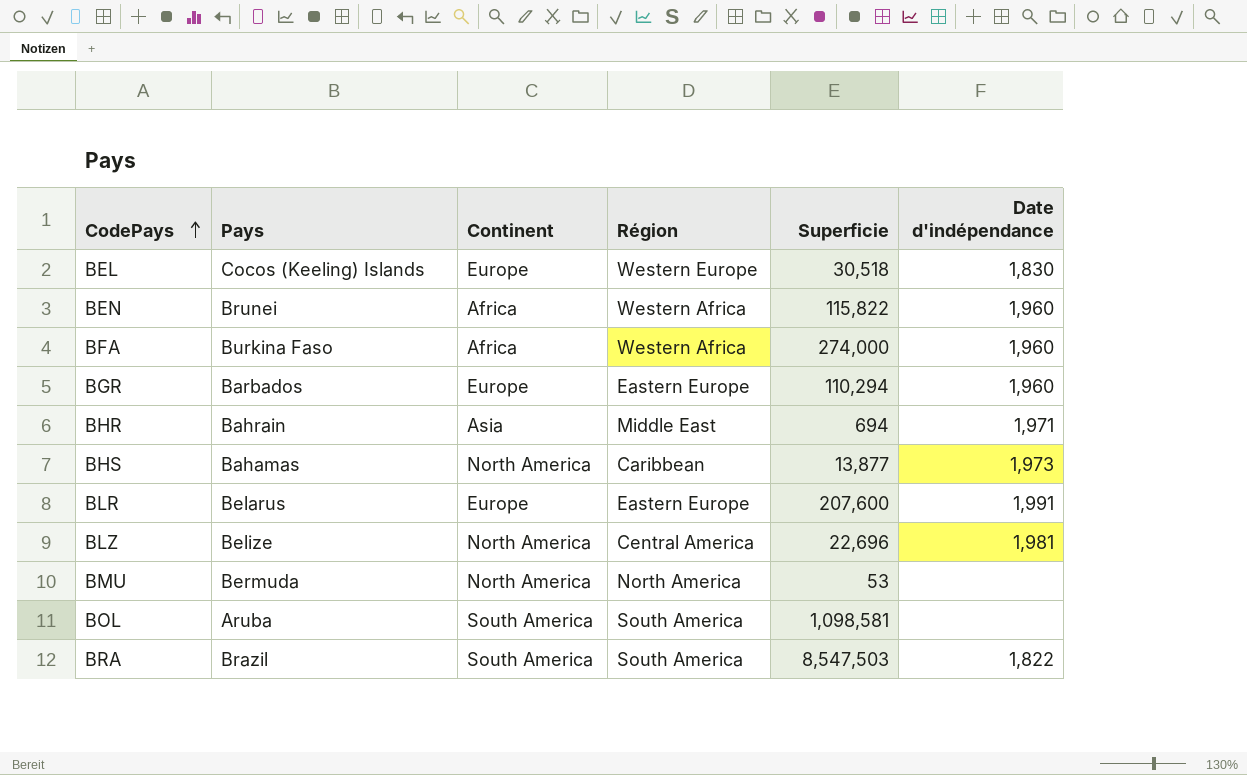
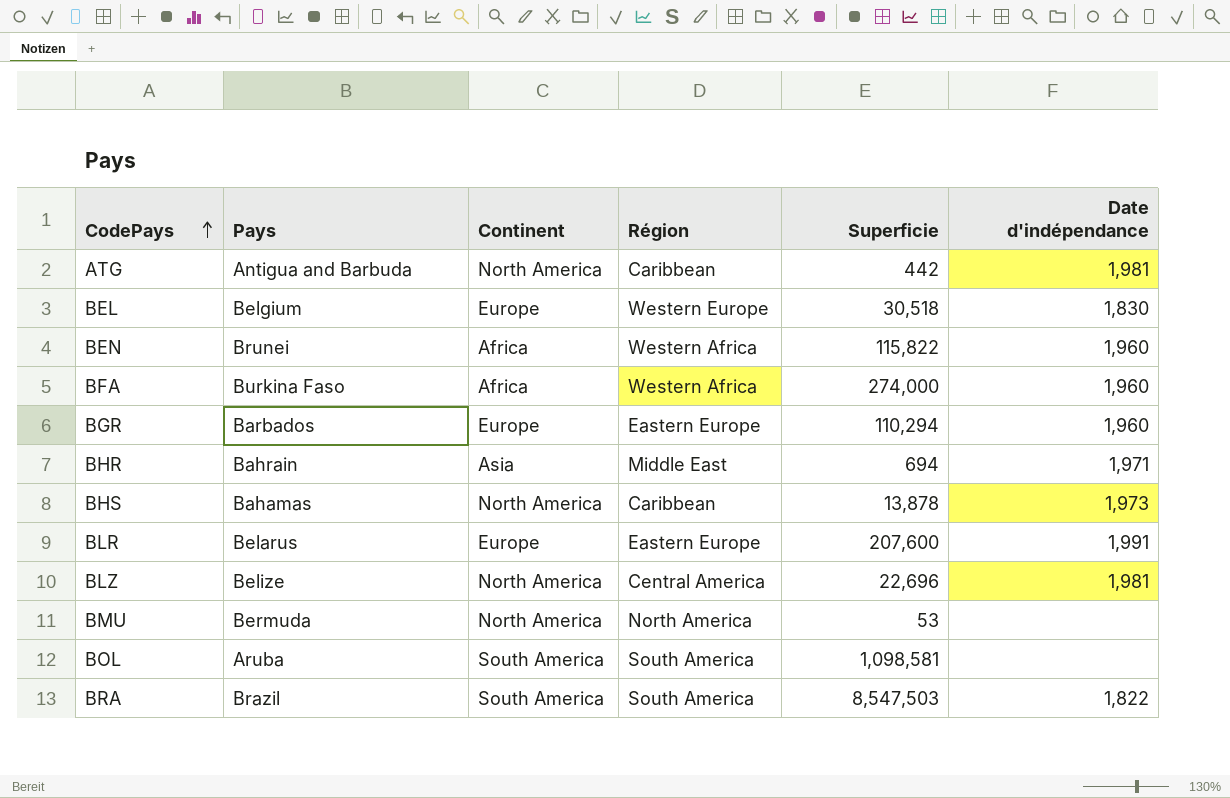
row ATG: none -> Antigua and Barbuda | North America | Caribbean | 442 | 1,981
BEL | Pays: Cocos (Keeling) Islands -> Belgium
BHS | Superficie: 13,877 -> 13,878

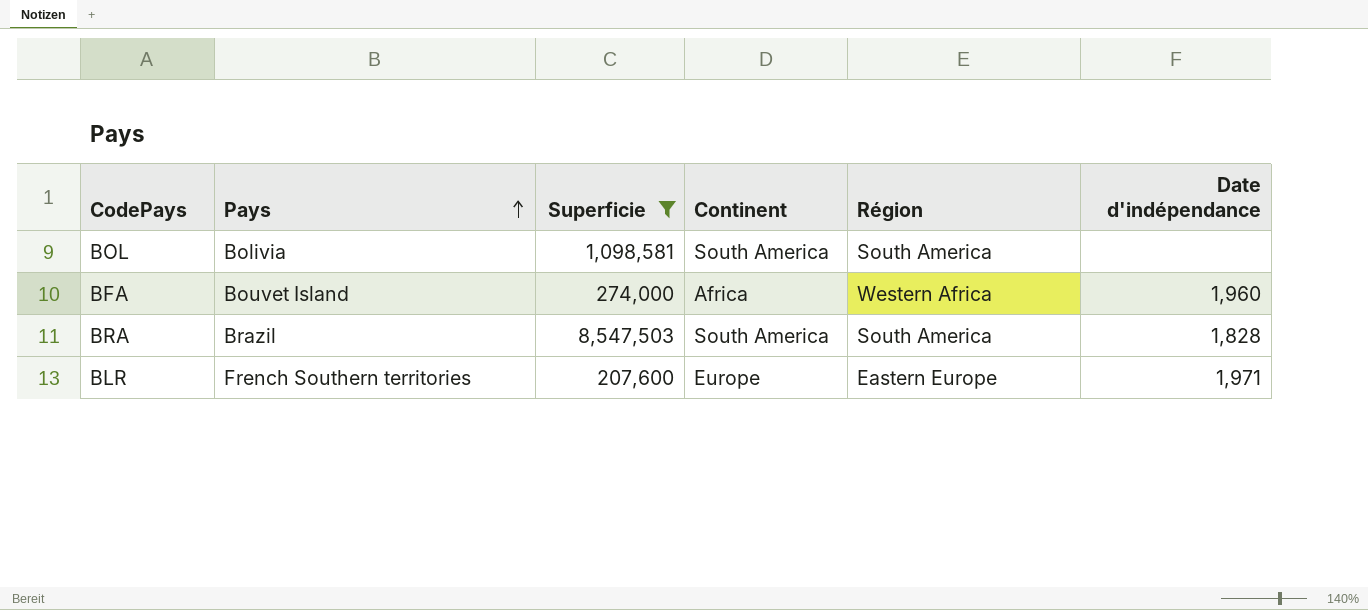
filter: none -> Superficie >= 207,600
row order: CodePays ascending -> Pays ascending
column Superficie | position: 5 -> 3
BOL | Pays: Aruba -> Bolivia
BFA | Pays: Burkina Faso -> Bouvet Island
BRA | Date d'indépendance: 1,822 -> 1,828
BLR | Pays: Belarus -> French Southern territories
BLR | Date d'indépendance: 1,991 -> 1,971

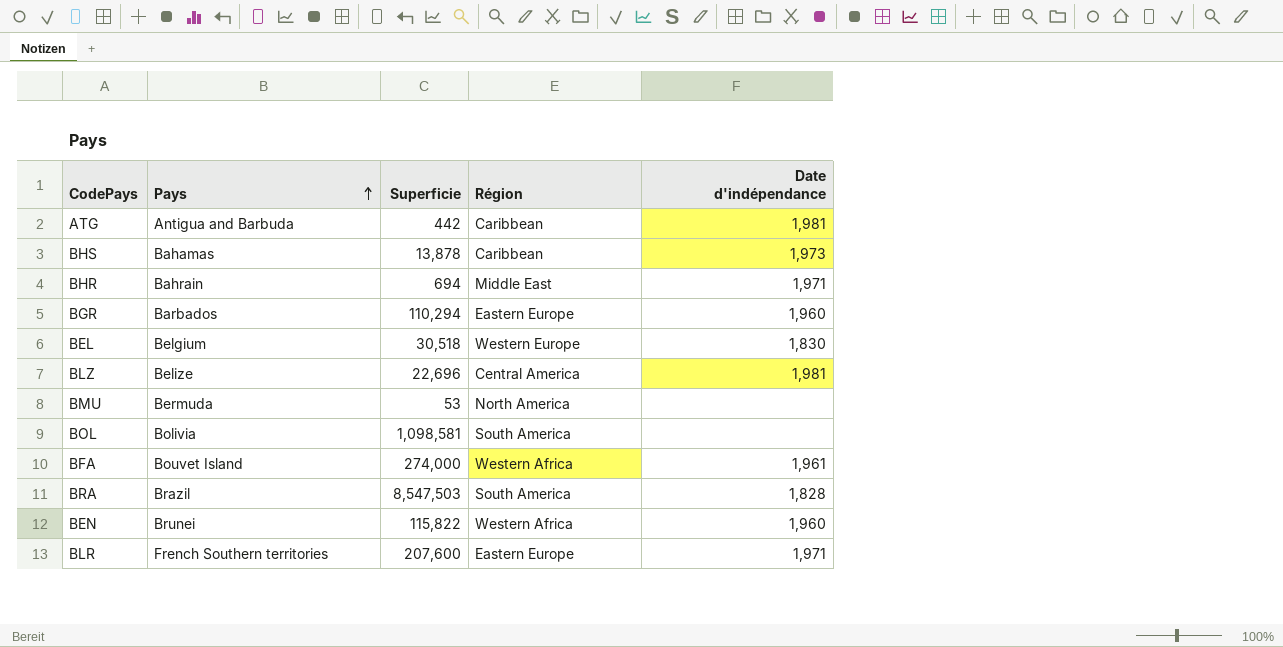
filter: Superficie >= 207,600 -> none
column Continent | position: 4 -> none
BFA | Date d'indépendance: 1,960 -> 1,961

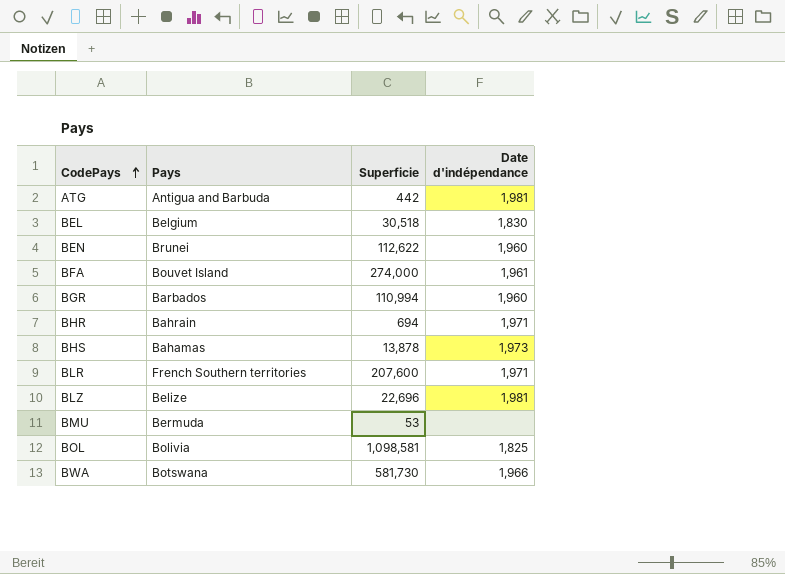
row order: Pays ascending -> CodePays ascending
column Région | position: 4 -> none
row BRA: Brazil | 8,547,503 | South America | 1,828 -> none
BEN | Superficie: 115,822 -> 112,622
BGR | Superficie: 110,294 -> 110,994
BOL | Date d'indépendance: none -> 1,825
row BWA: none -> Botswana | 581,730 | 1,966

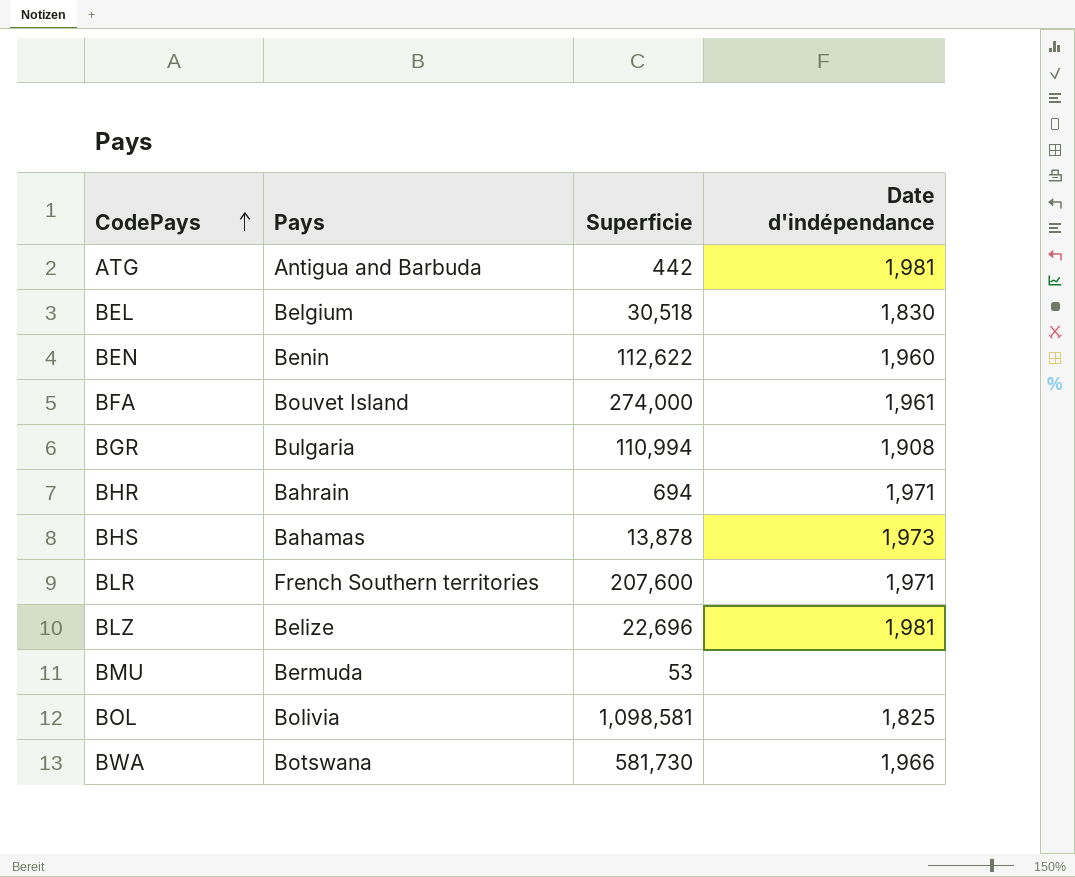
BEN | Pays: Brunei -> Benin
BGR | Pays: Barbados -> Bulgaria
BGR | Date d'indépendance: 1,960 -> 1,908

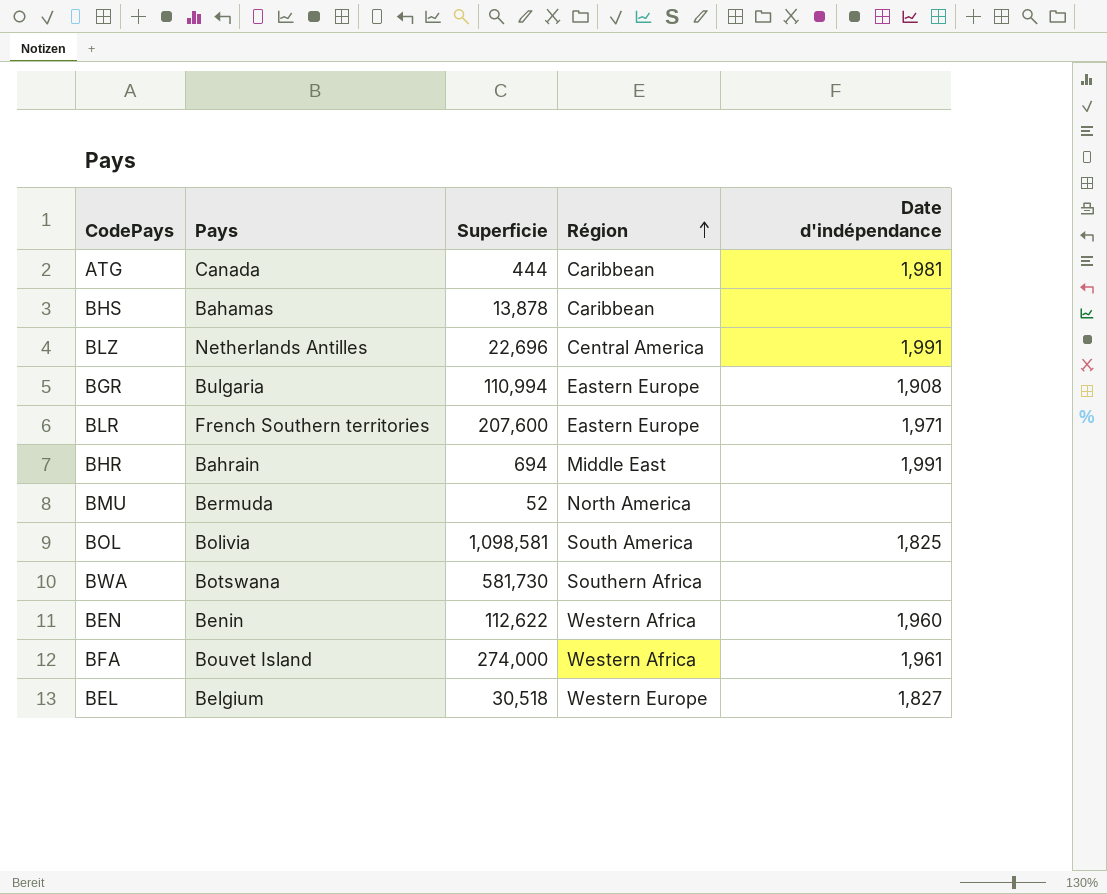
row order: CodePays ascending -> Région ascending
column Région | position: none -> 4
ATG | Pays: Antigua and Barbuda -> Canada
ATG | Superficie: 442 -> 444
BHS | Date d'indépendance: 1,973 -> none
BLZ | Pays: Belize -> Netherlands Antilles
BLZ | Date d'indépendance: 1,981 -> 1,991
BHR | Date d'indépendance: 1,971 -> 1,991
BMU | Superficie: 53 -> 52
BWA | Date d'indépendance: 1,966 -> none
BEL | Date d'indépendance: 1,830 -> 1,827

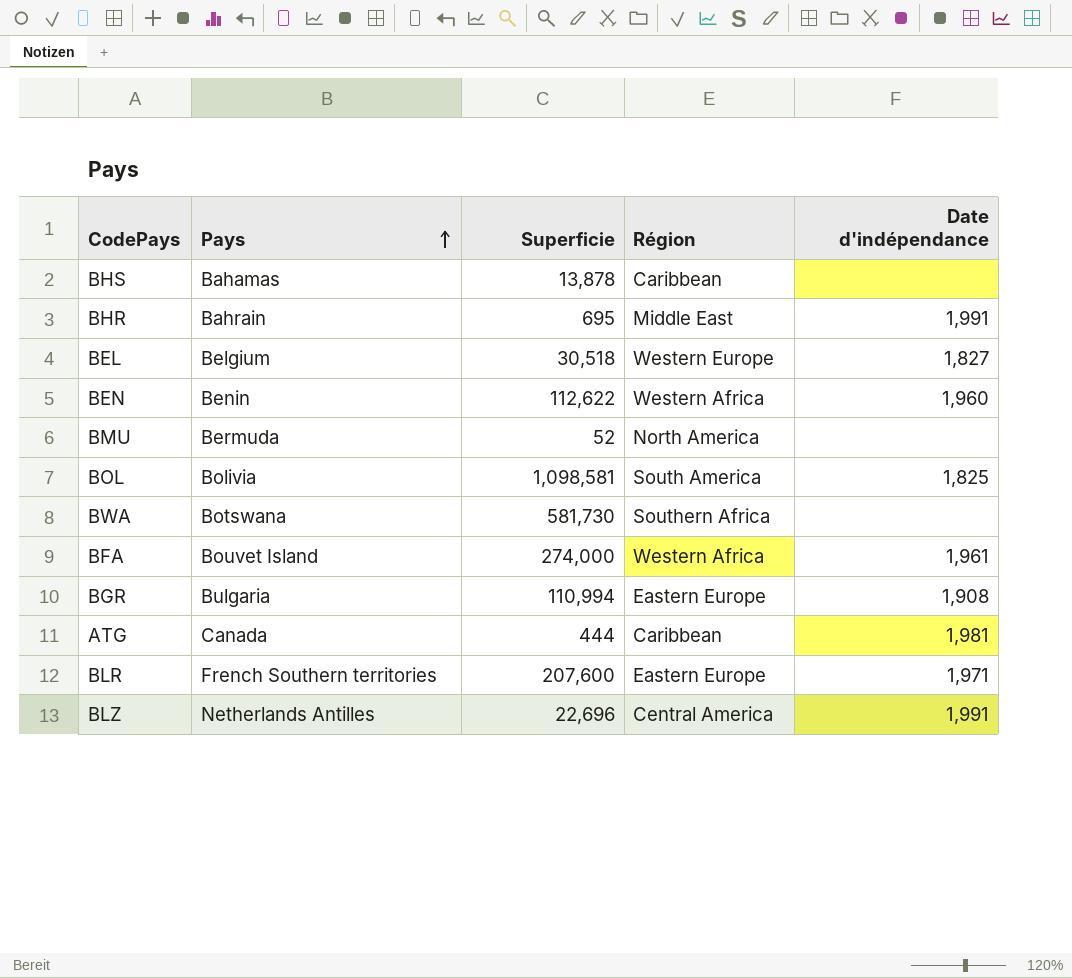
row order: Région ascending -> Pays ascending
BHR | Superficie: 694 -> 695

